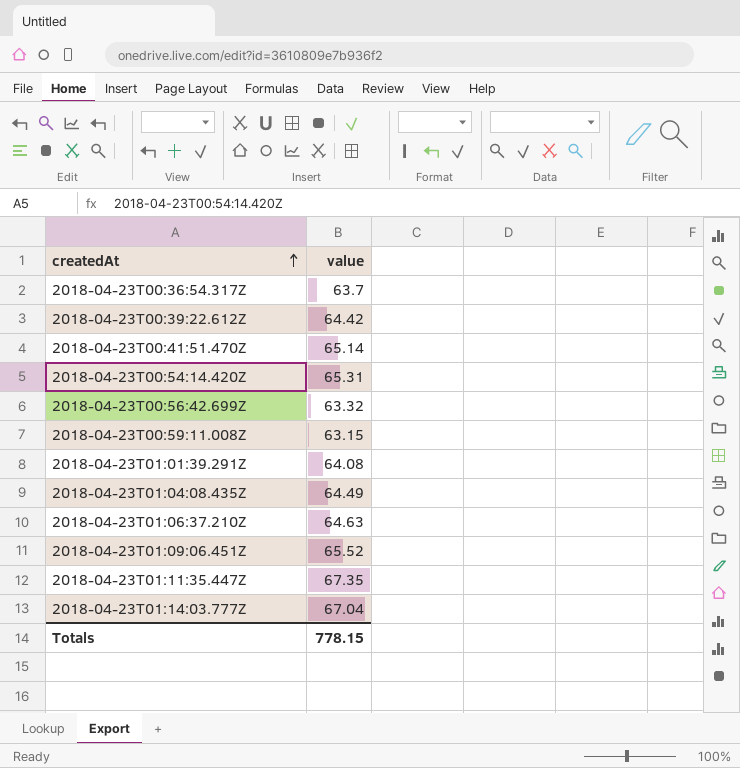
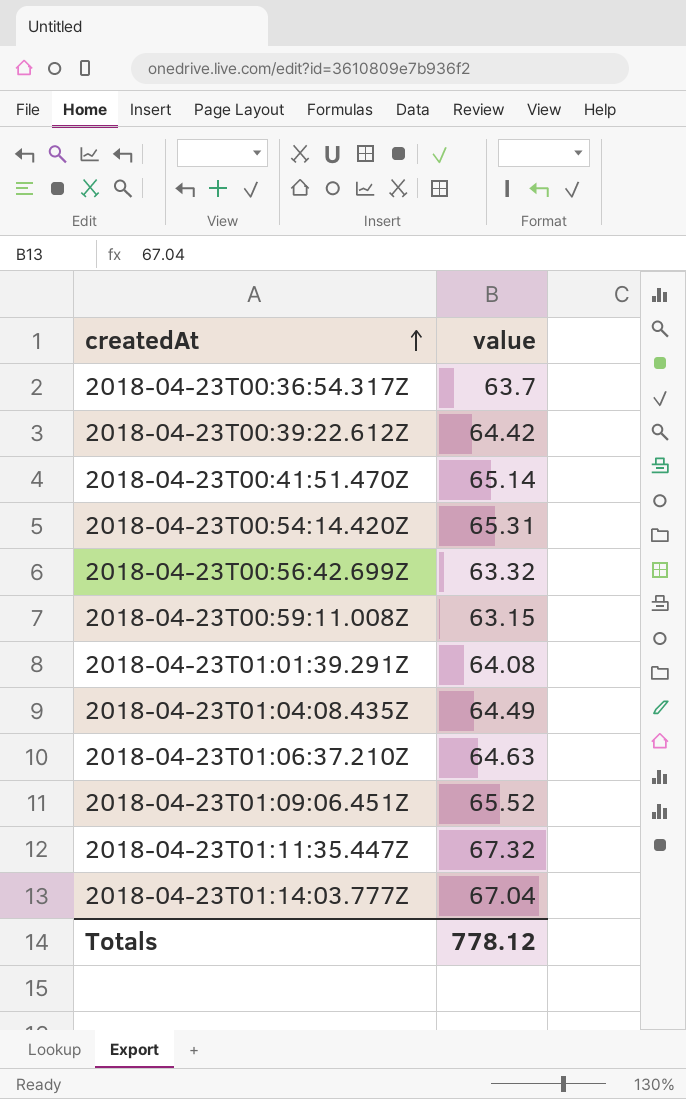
2018-04-23T01:11:35.447Z | value: 67.35 -> 67.32
Totals | value: 778.15 -> 778.12

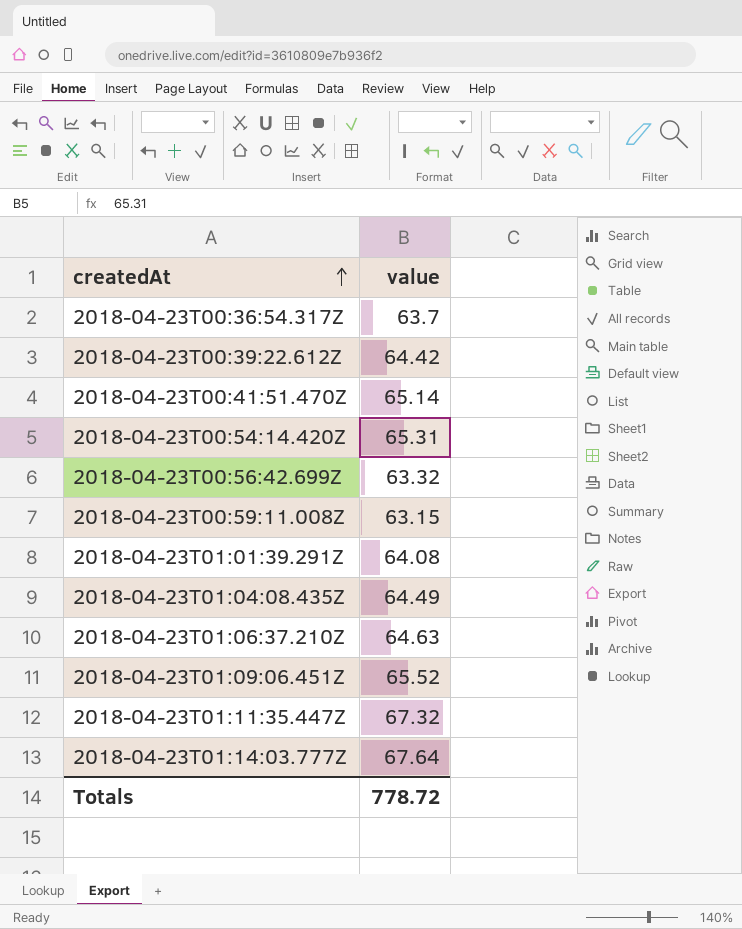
2018-04-23T01:14:03.777Z | value: 67.04 -> 67.64
Totals | value: 778.12 -> 778.72

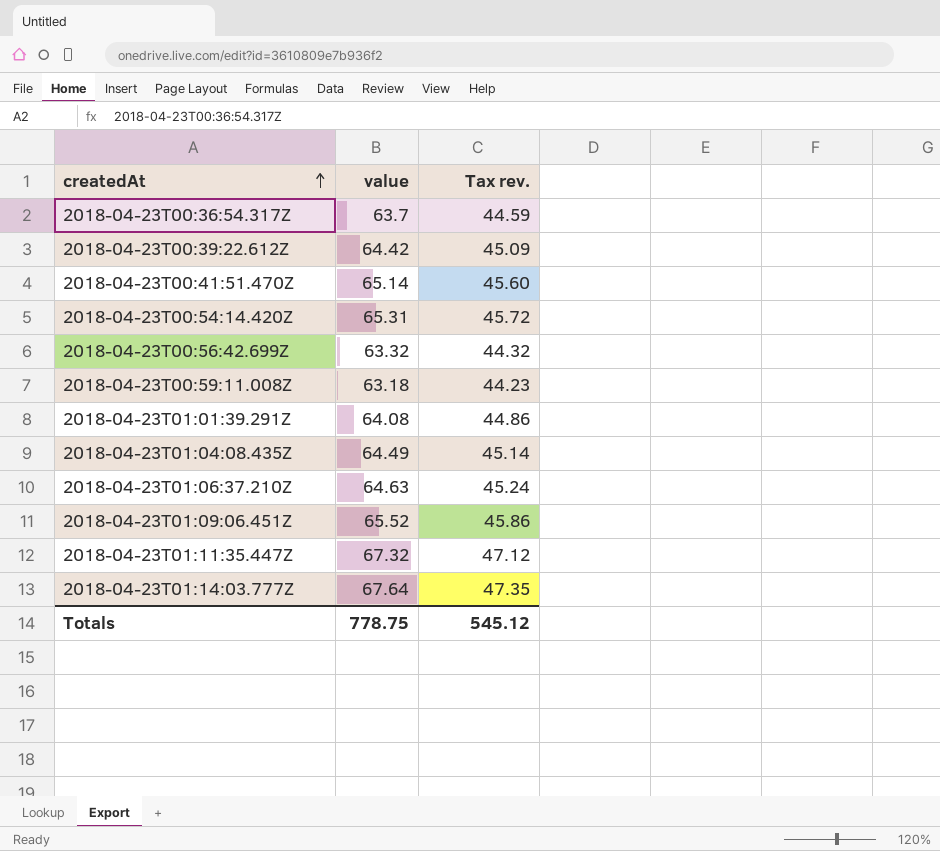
column Tax rev. | formula: none -> [value] * 0.7
2018-04-23T00:59:11.008Z | value: 63.15 -> 63.18
Totals | value: 778.72 -> 778.75

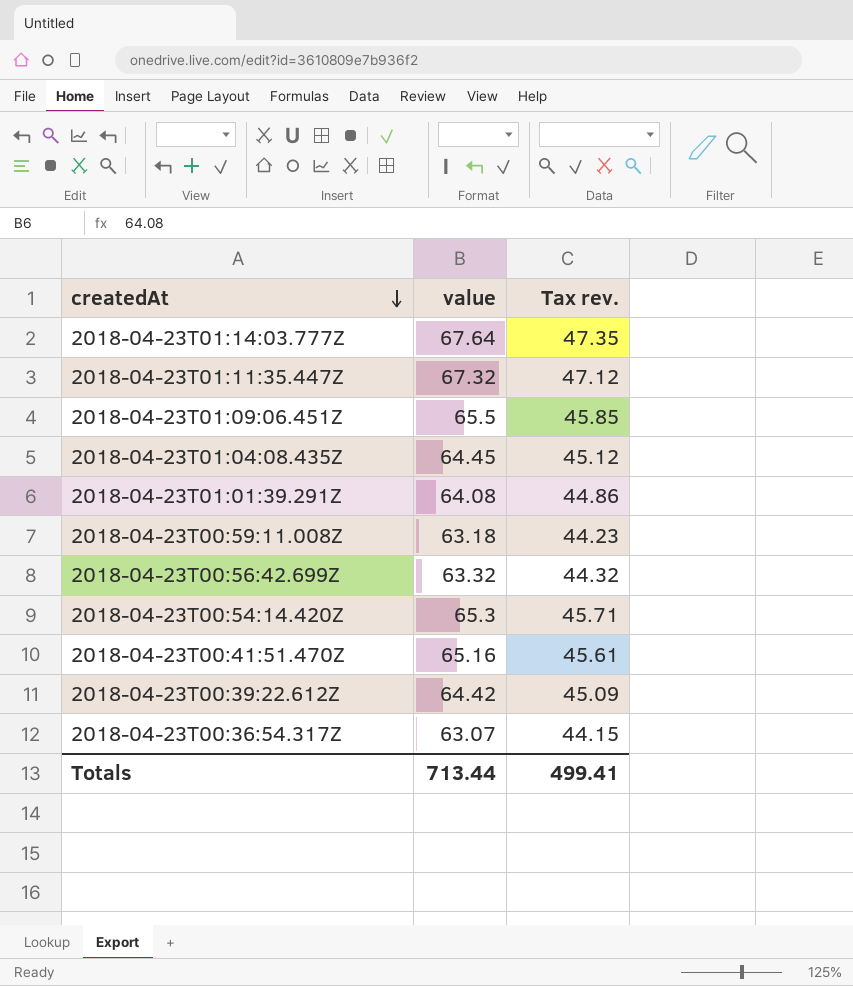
row order: createdAt ascending -> createdAt descending
row 2018-04-23T01:06:37.210Z: 64.63 | 45.24 -> none
2018-04-23T01:09:06.451Z | value: 65.52 -> 65.5
2018-04-23T01:09:06.451Z | Tax rev.: 45.86 -> 45.85
2018-04-23T01:04:08.435Z | value: 64.49 -> 64.45
2018-04-23T01:04:08.435Z | Tax rev.: 45.14 -> 45.12
2018-04-23T00:54:14.420Z | value: 65.31 -> 65.3
2018-04-23T00:54:14.420Z | Tax rev.: 45.72 -> 45.71
2018-04-23T00:41:51.470Z | value: 65.14 -> 65.16
2018-04-23T00:41:51.470Z | Tax rev.: 45.60 -> 45.61
2018-04-23T00:36:54.317Z | value: 63.7 -> 63.07
2018-04-23T00:36:54.317Z | Tax rev.: 44.59 -> 44.15
Totals | value: 778.75 -> 713.44
Totals | Tax rev.: 545.12 -> 499.41

